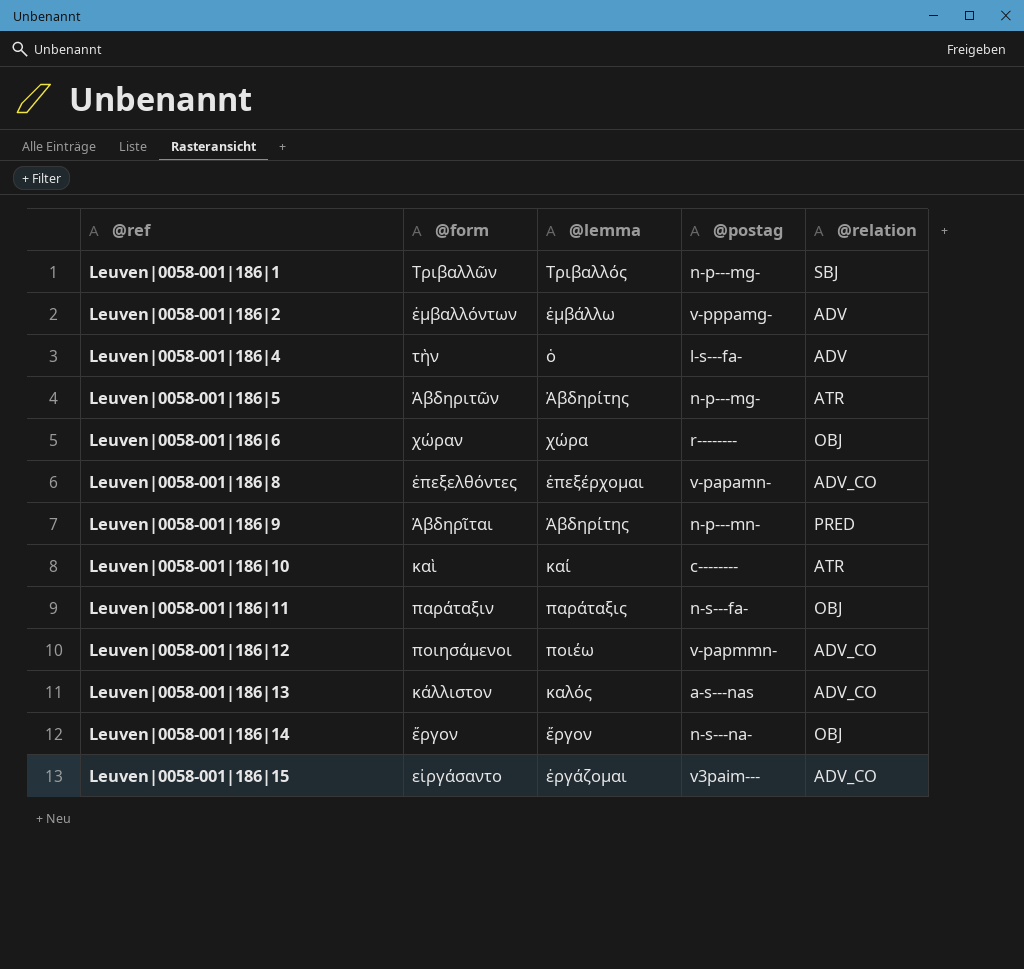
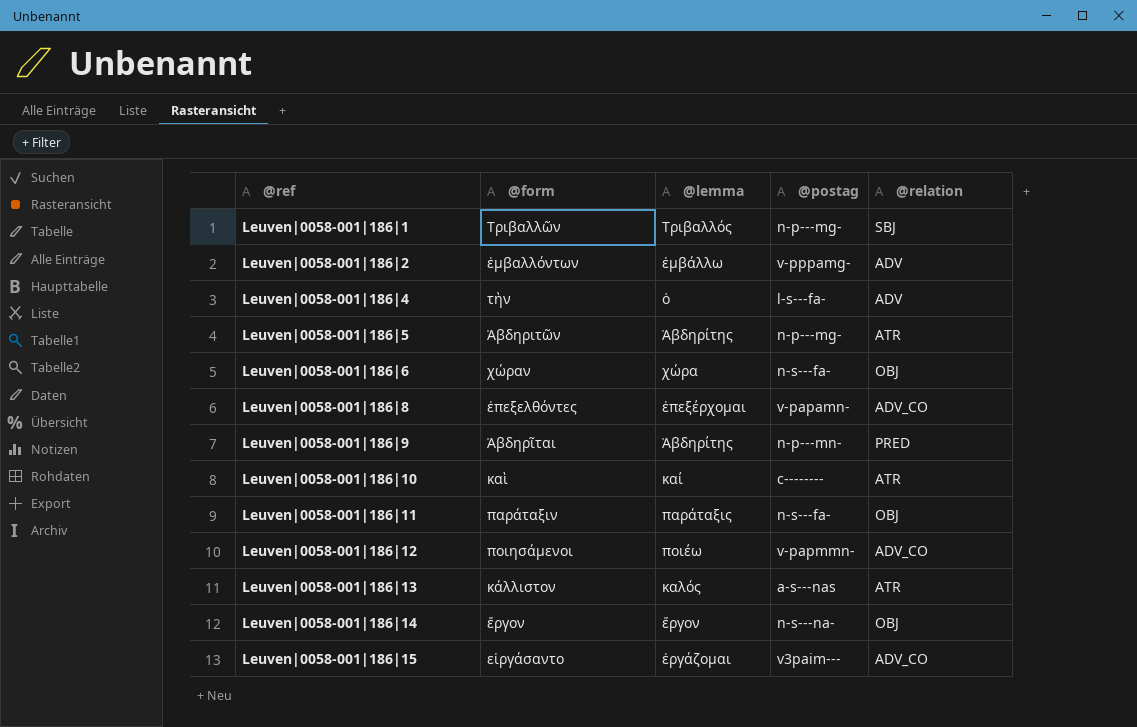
Leuven|0058-001|186|6 | @postag: r-------- -> n-s---fa-
Leuven|0058-001|186|13 | @relation: ADV_CO -> ATR

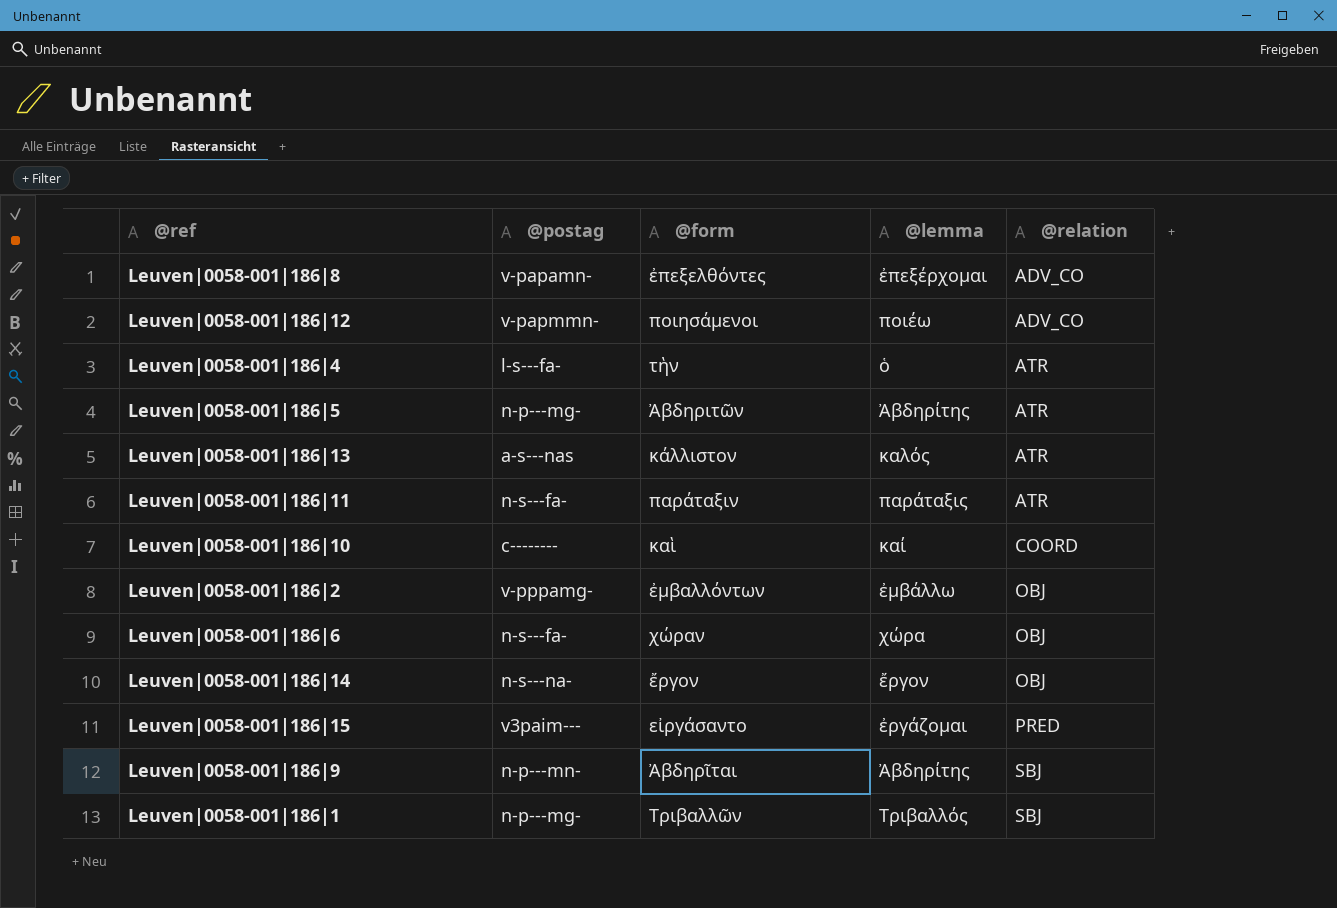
row order: @ref ascending -> @relation ascending
column @postag | position: 4 -> 2
Leuven|0058-001|186|4 | @relation: ADV -> ATR
Leuven|0058-001|186|11 | @relation: OBJ -> ATR
Leuven|0058-001|186|10 | @relation: ATR -> COORD
Leuven|0058-001|186|2 | @relation: ADV -> OBJ
Leuven|0058-001|186|15 | @relation: ADV_CO -> PRED
Leuven|0058-001|186|9 | @relation: PRED -> SBJ

